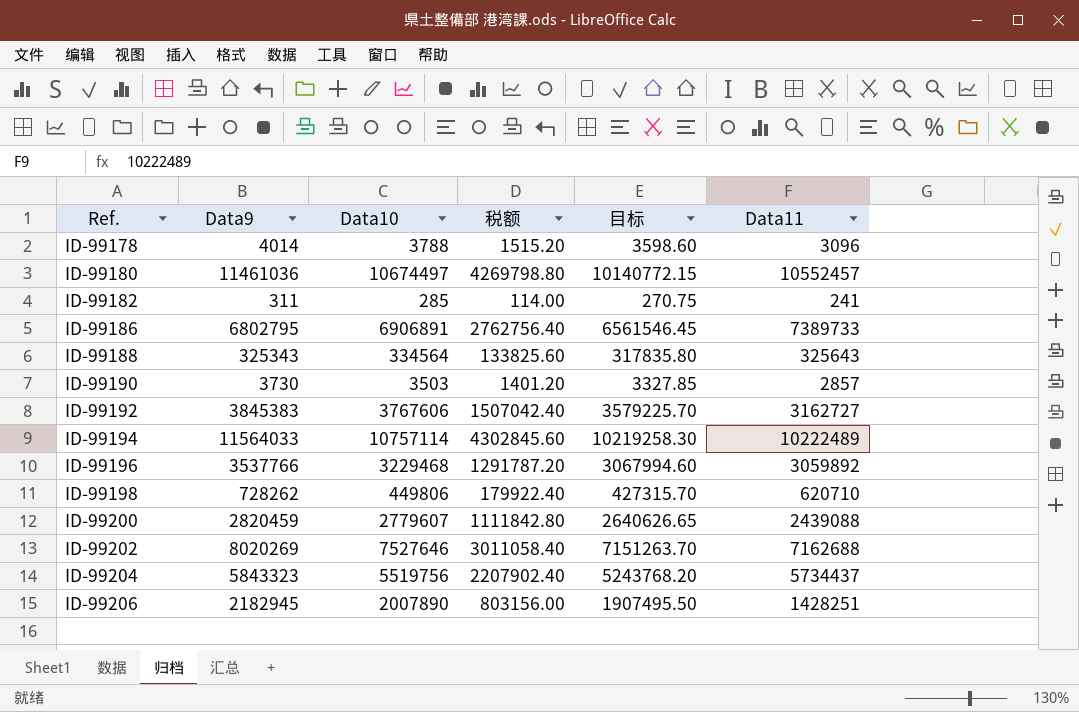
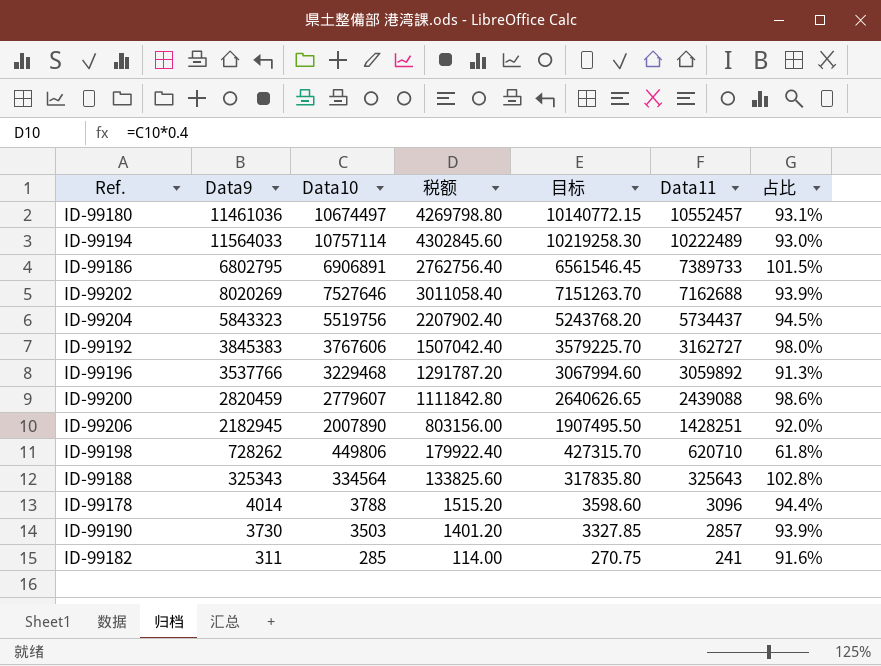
row order: Ref. ascending -> Data11 descending
column 占比 | formula: none -> [Data10] / [Data9]

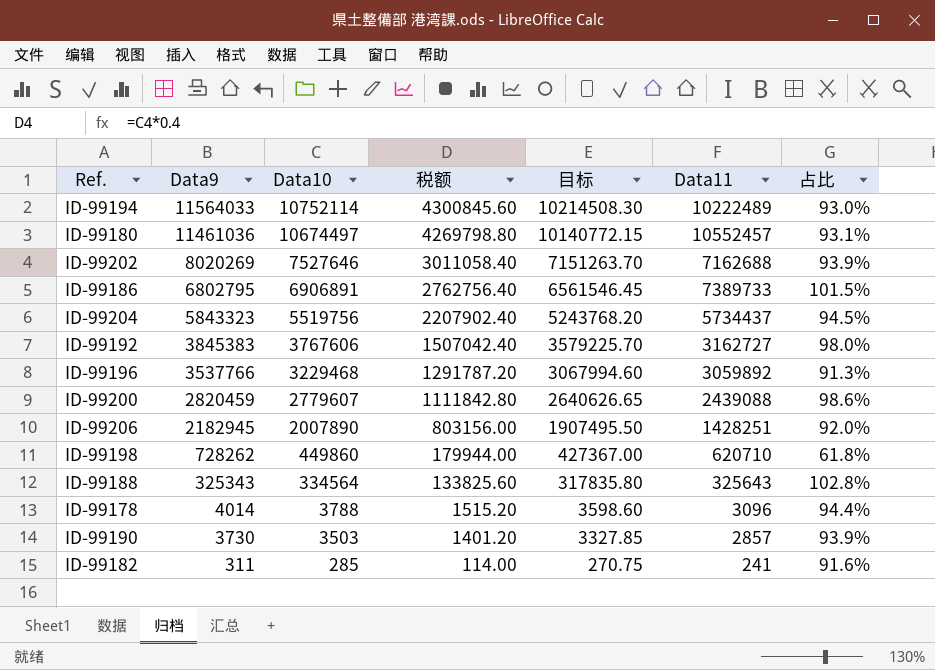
row order: Data11 descending -> Data9 descending
ID-99194 | Data10: 10757114 -> 10752114
ID-99194 | 税额: 4302845.60 -> 4300845.60
ID-99194 | 目标: 10219258.30 -> 10214508.30
ID-99198 | Data10: 449806 -> 449860
ID-99198 | 税额: 179922.40 -> 179944.00
ID-99198 | 目标: 427315.70 -> 427367.00

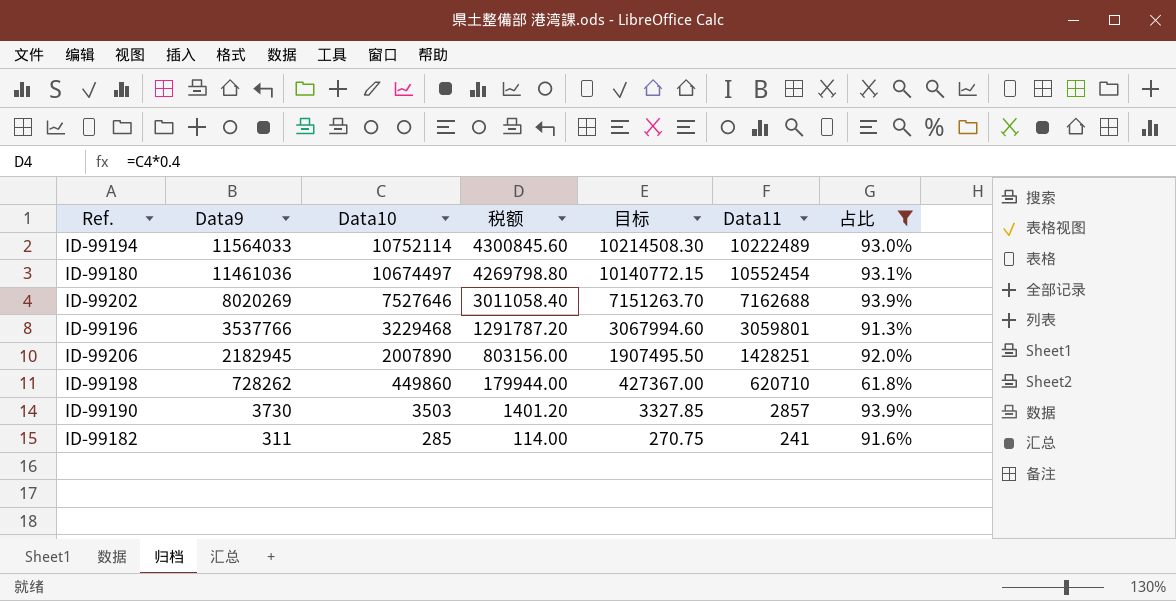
filter: none -> 占比 <= 93.9%
ID-99180 | Data11: 10552457 -> 10552454
ID-99196 | Data11: 3059892 -> 3059801

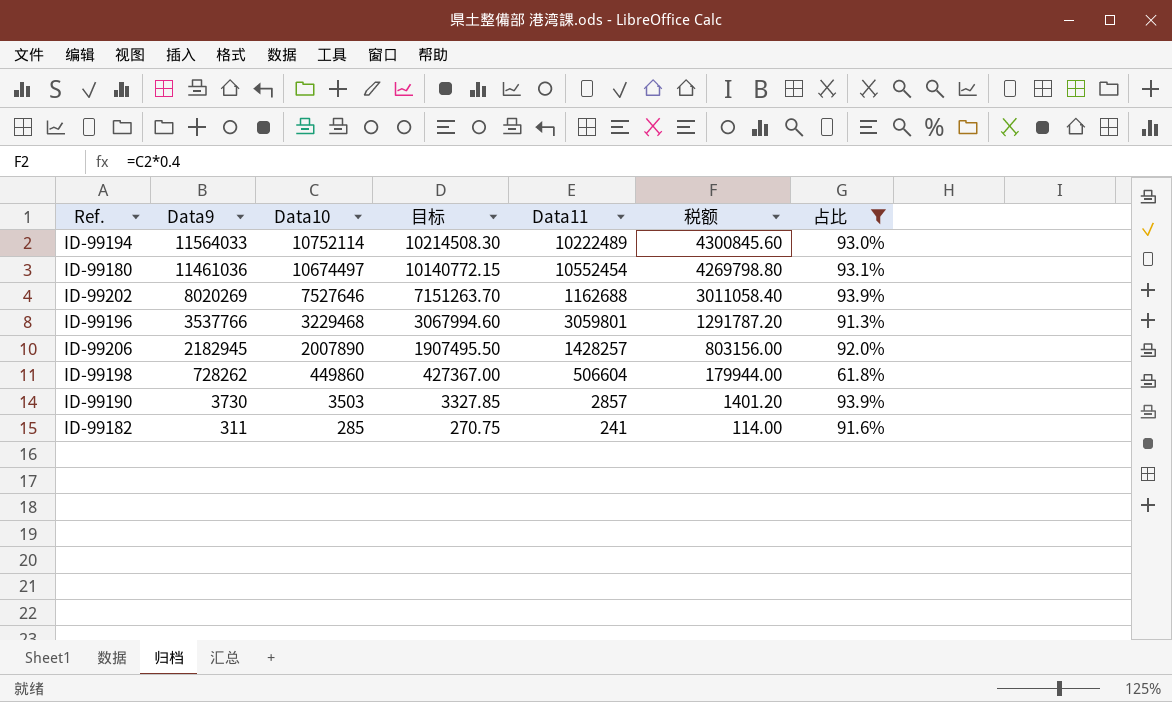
column 税额 | position: 4 -> 6
ID-99202 | Data11: 7162688 -> 1162688
ID-99206 | Data11: 1428251 -> 1428257
ID-99198 | Data11: 620710 -> 506604

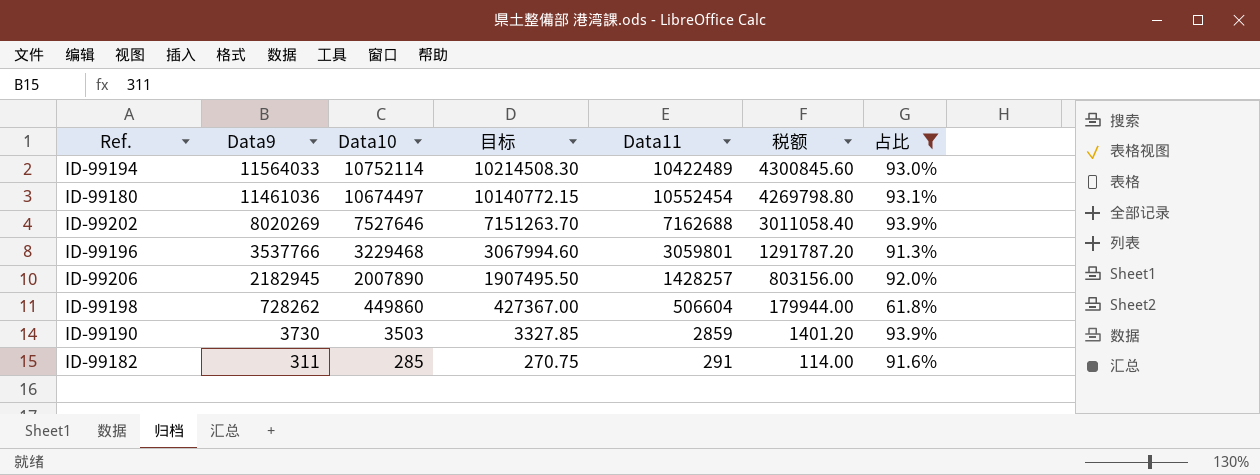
ID-99194 | Data11: 10222489 -> 10422489
ID-99202 | Data11: 1162688 -> 7162688
ID-99190 | Data11: 2857 -> 2859
ID-99182 | Data11: 241 -> 291

